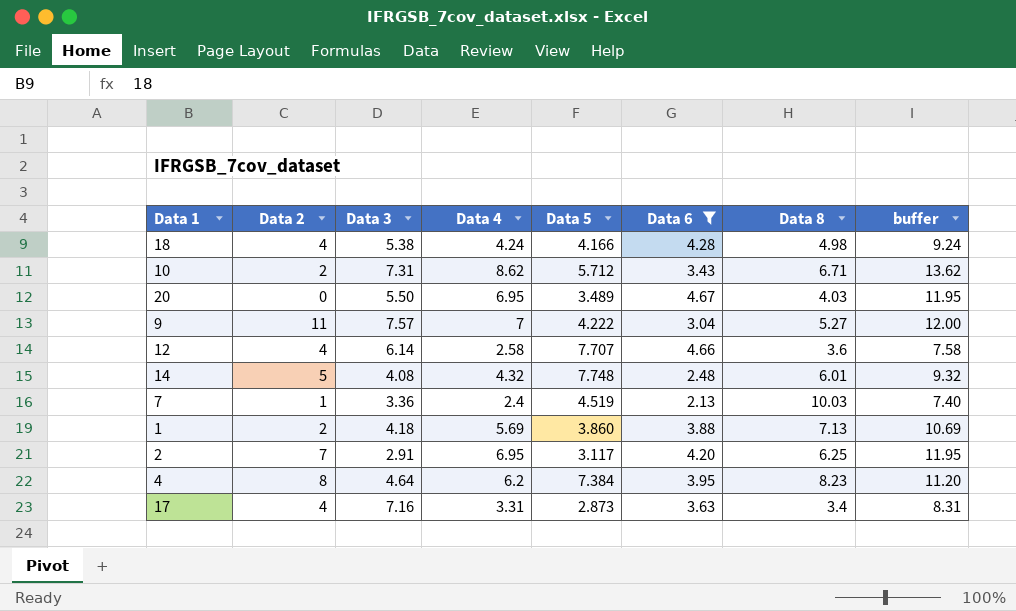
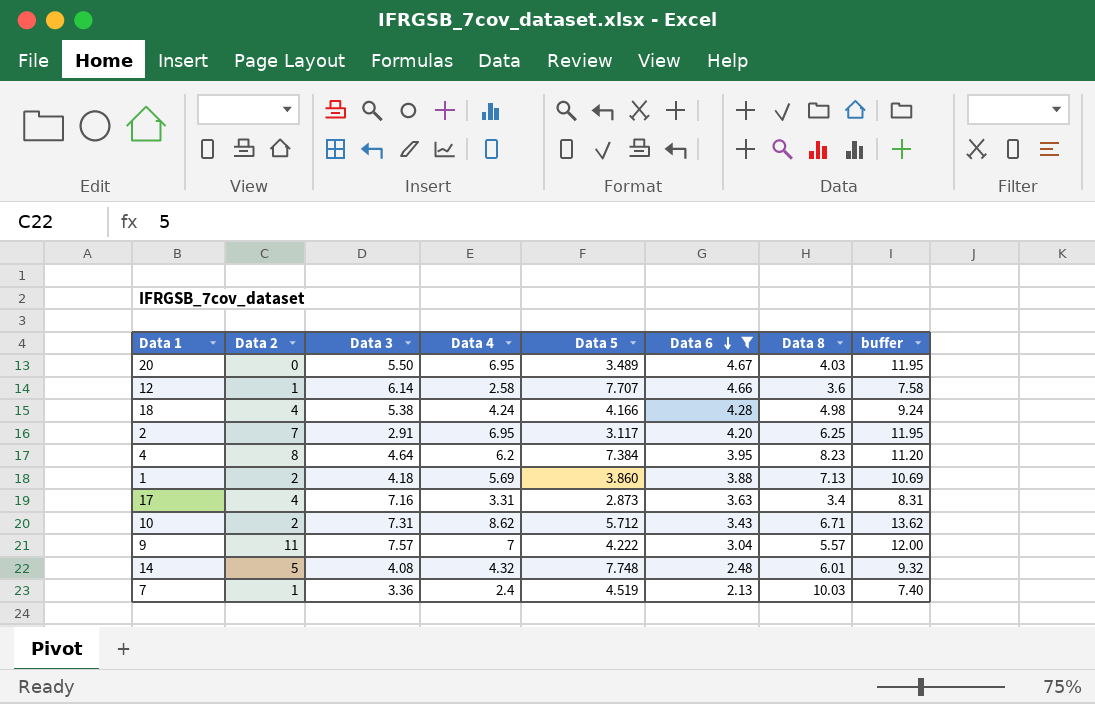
row order: none -> Data 6 descending
12 | Data 2: 4 -> 1
9 | Data 8: 5.27 -> 5.57

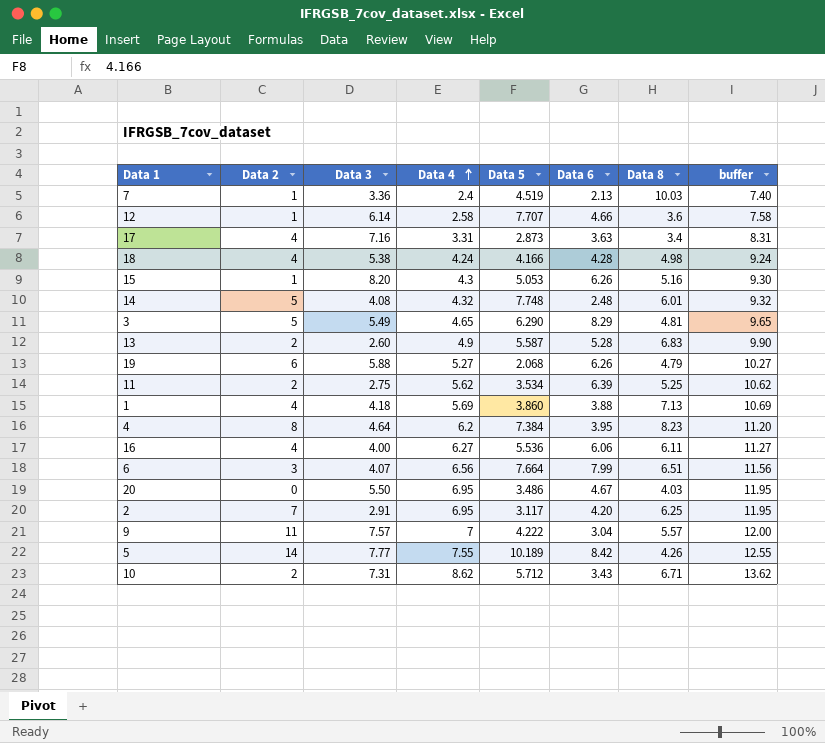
filter: Data 6 <= 4.67 -> none
row order: Data 6 descending -> Data 4 ascending
1 | Data 2: 2 -> 4
20 | Data 5: 3.489 -> 3.486

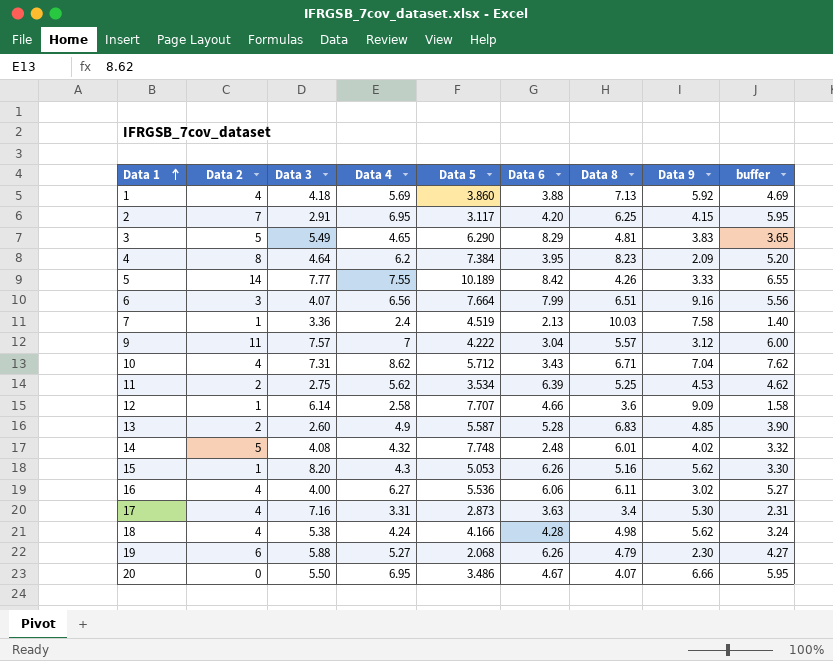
row order: Data 4 ascending -> Data 1 ascending
column Data 9 | position: none -> 8
column buffer | formula: [Data 4] + 5 -> [Data 4] - 1
10 | Data 2: 2 -> 4
20 | Data 8: 4.03 -> 4.07

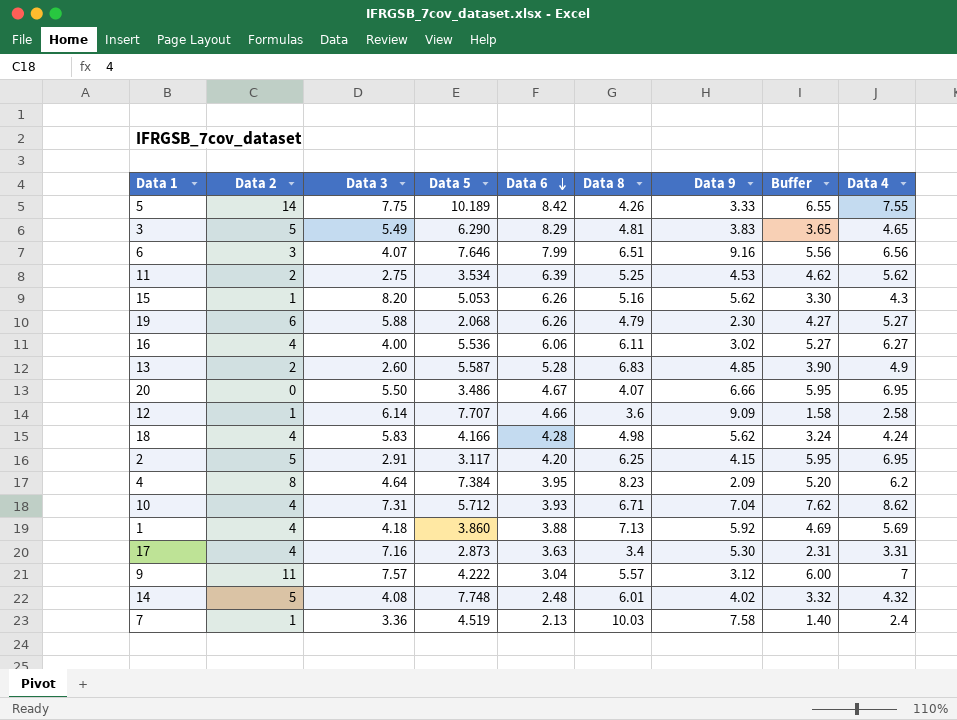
row order: Data 1 ascending -> Data 6 descending
column name: buffer -> Buffer
column Data 4 | position: 4 -> 9
5 | Data 3: 7.77 -> 7.75
6 | Data 5: 7.664 -> 7.646
18 | Data 3: 5.38 -> 5.83
2 | Data 2: 7 -> 5
10 | Data 6: 3.43 -> 3.93

